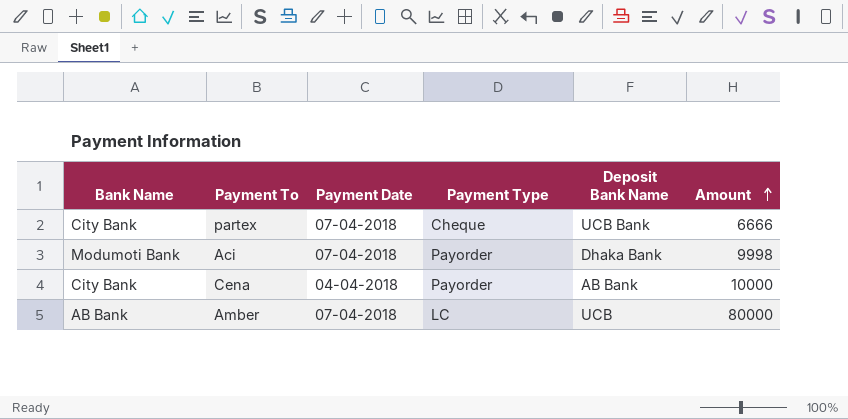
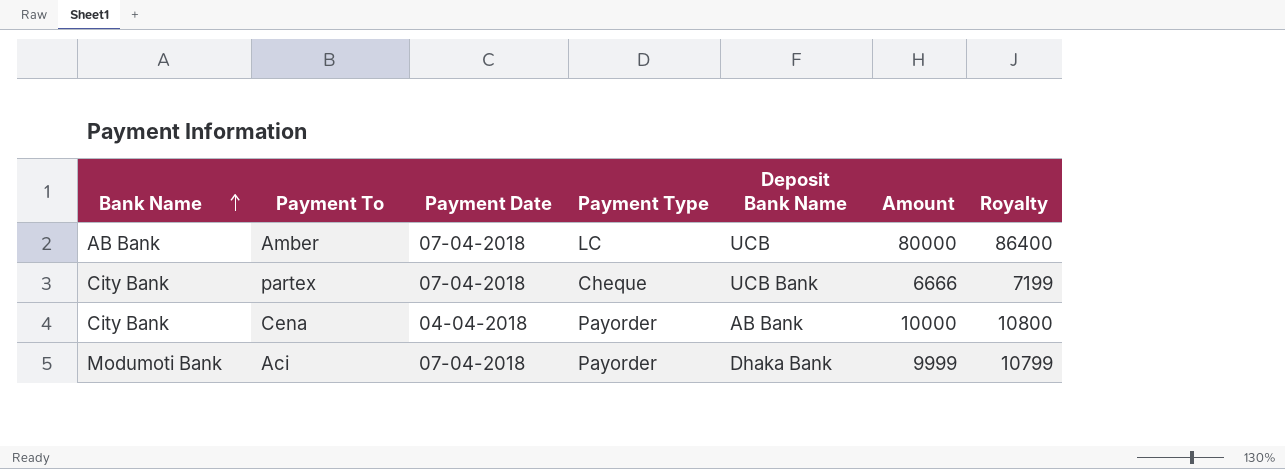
row order: Amount ascending -> Bank Name ascending
column Royalty | formula: none -> [Amount] * 1.08
Aci | Amount: 9998 -> 9999

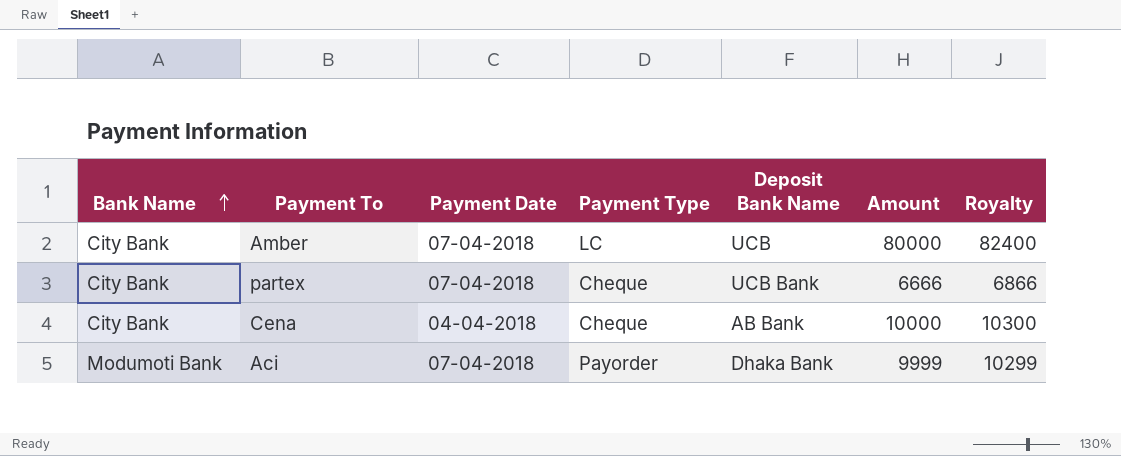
column Royalty | formula: [Amount] * 1.08 -> [Amount] * 1.03
Amber | Bank Name: AB Bank -> City Bank
Cena | Payment Type: Payorder -> Cheque

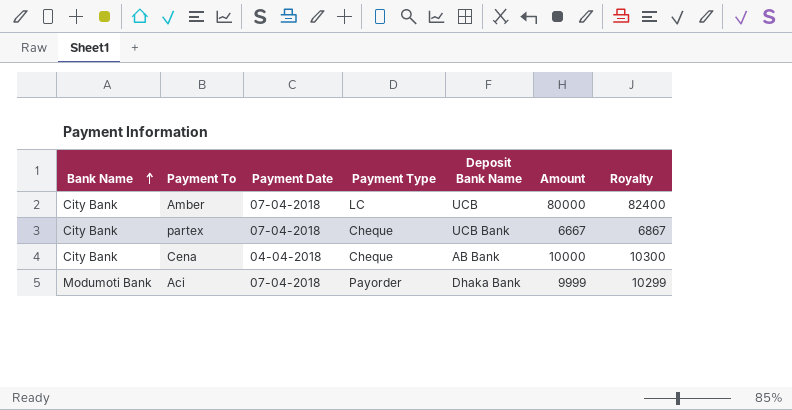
partex | Amount: 6666 -> 6667
partex | Royalty: 6866 -> 6867

